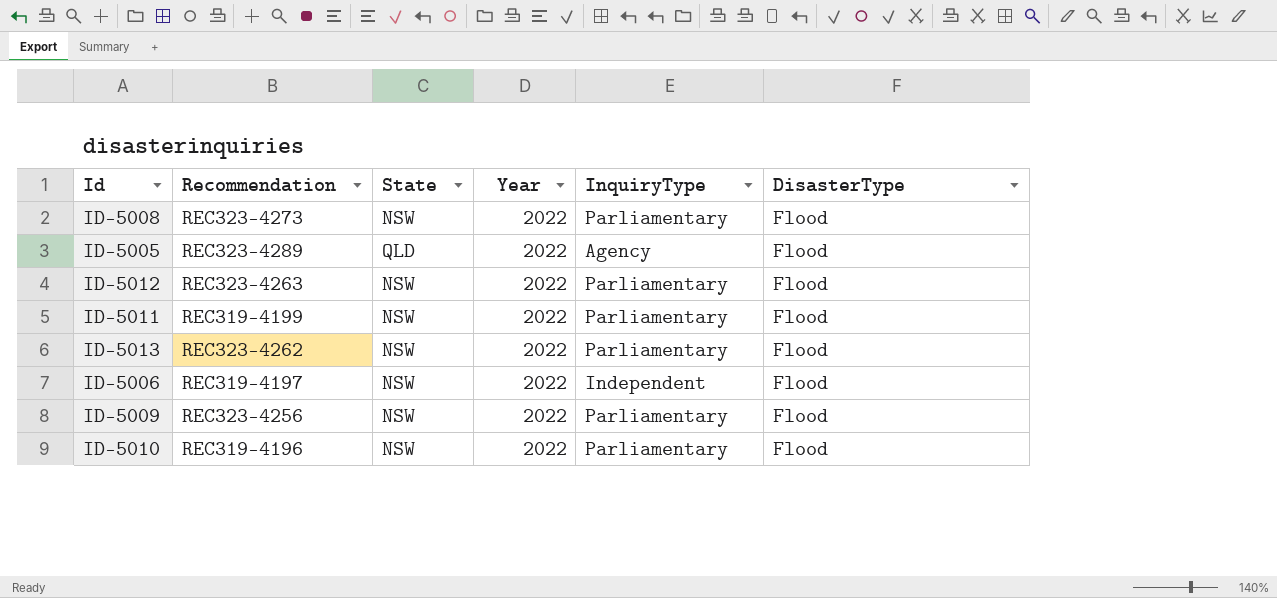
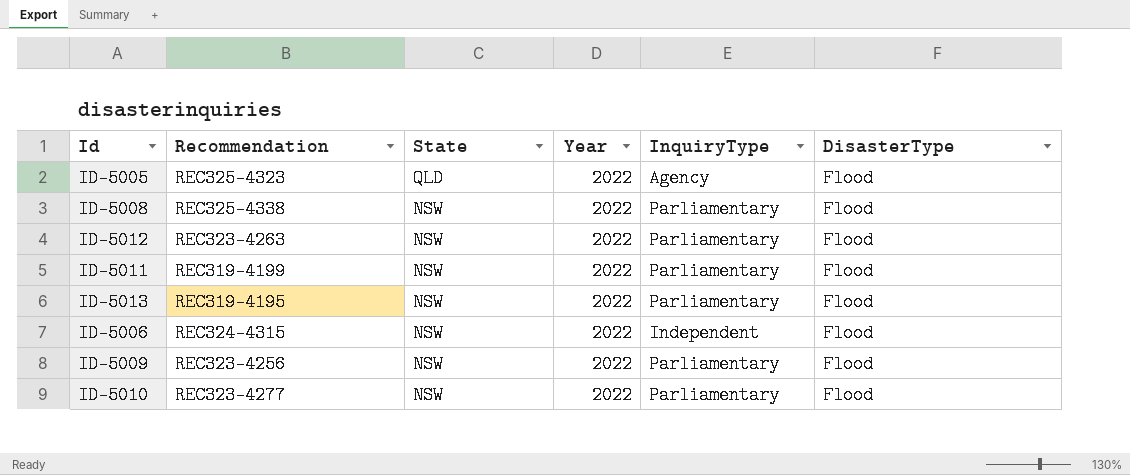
row order: none -> State descending
ID-5005 | Recommendation: REC323-4289 -> REC325-4323
ID-5008 | Recommendation: REC323-4273 -> REC325-4338
ID-5013 | Recommendation: REC323-4262 -> REC319-4195
ID-5006 | Recommendation: REC319-4197 -> REC324-4315
ID-5010 | Recommendation: REC319-4196 -> REC323-4277

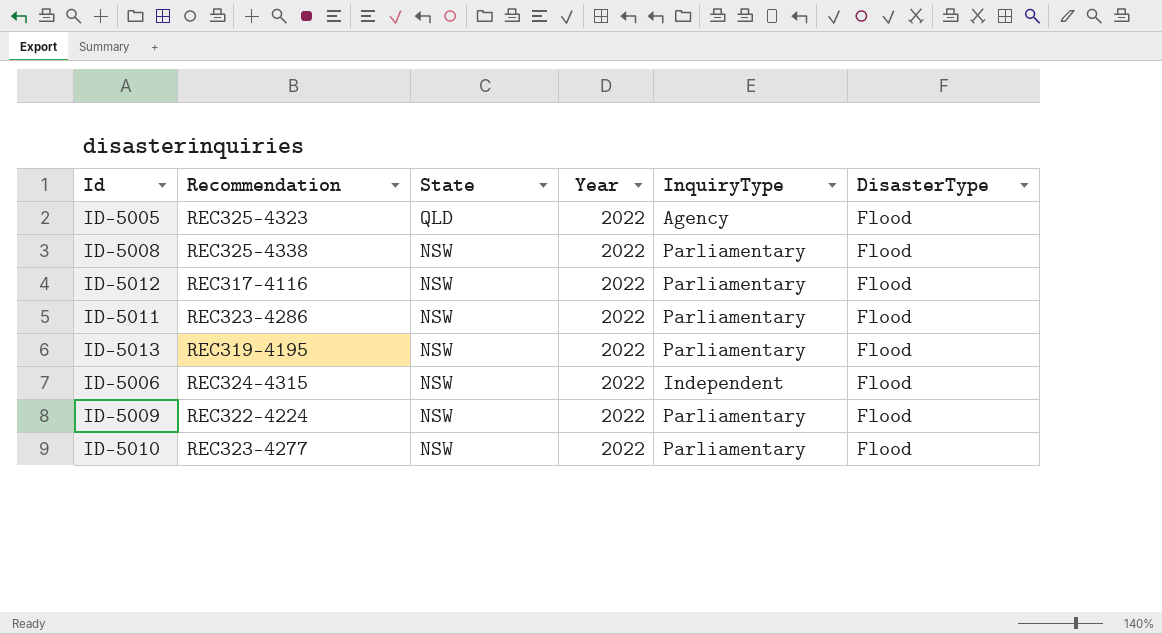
ID-5012 | Recommendation: REC323-4263 -> REC317-4116
ID-5011 | Recommendation: REC319-4199 -> REC323-4286
ID-5009 | Recommendation: REC323-4256 -> REC322-4224

